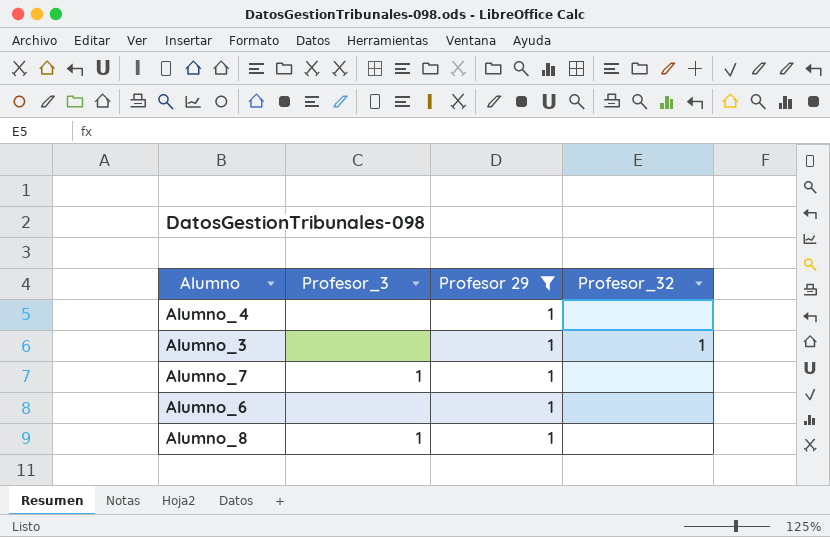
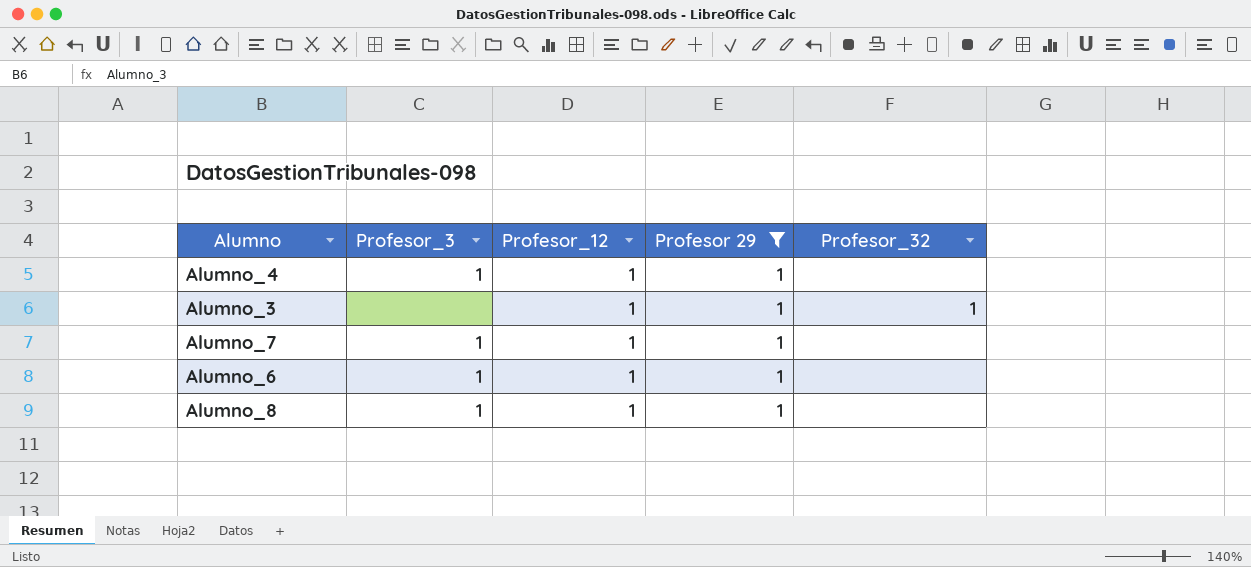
column Profesor_12 | position: none -> 3
Alumno_4 | Profesor_3: none -> 1
Alumno_6 | Profesor_3: none -> 1

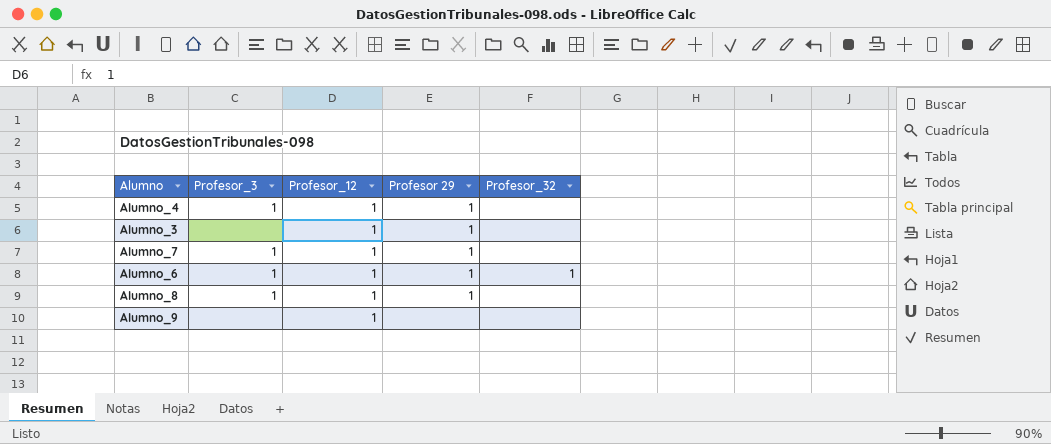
filter: Profesor 29 = 1 -> none
Alumno_3 | Profesor_32: 1 -> none
Alumno_6 | Profesor_32: none -> 1

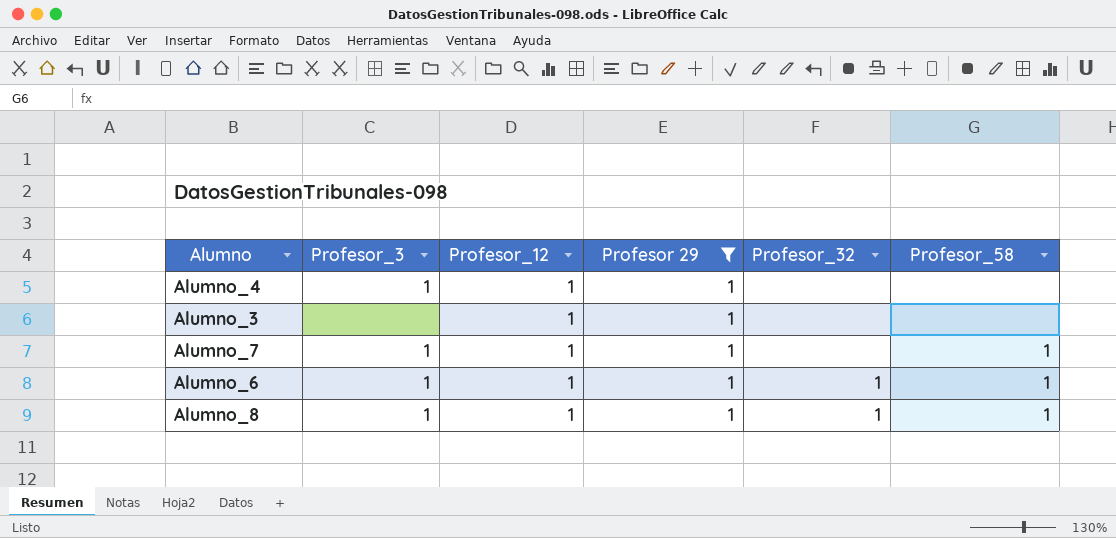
filter: none -> Profesor 29 = 1
column Profesor_58 | position: none -> 6
Alumno_8 | Profesor_32: none -> 1

